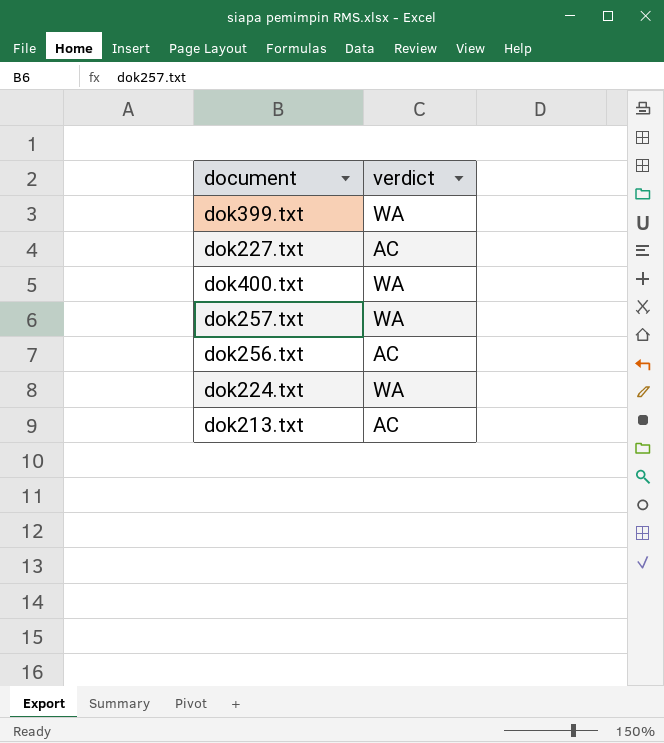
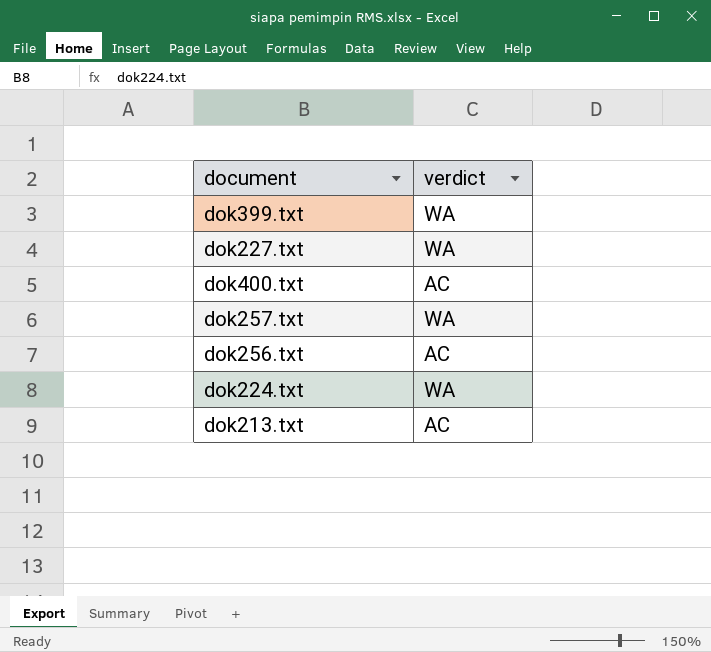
dok227.txt | verdict: AC -> WA
dok400.txt | verdict: WA -> AC

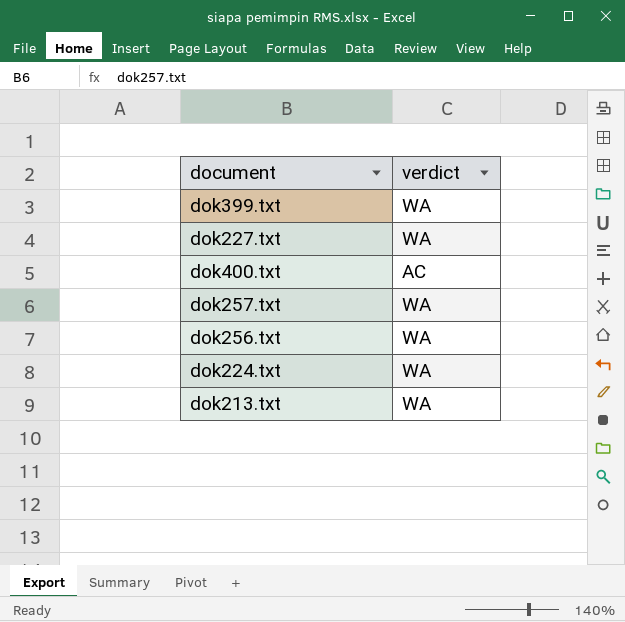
dok256.txt | verdict: AC -> WA
dok213.txt | verdict: AC -> WA

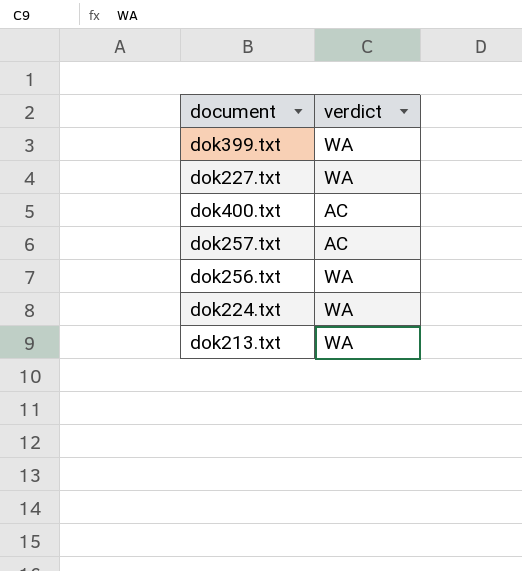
dok257.txt | verdict: WA -> AC

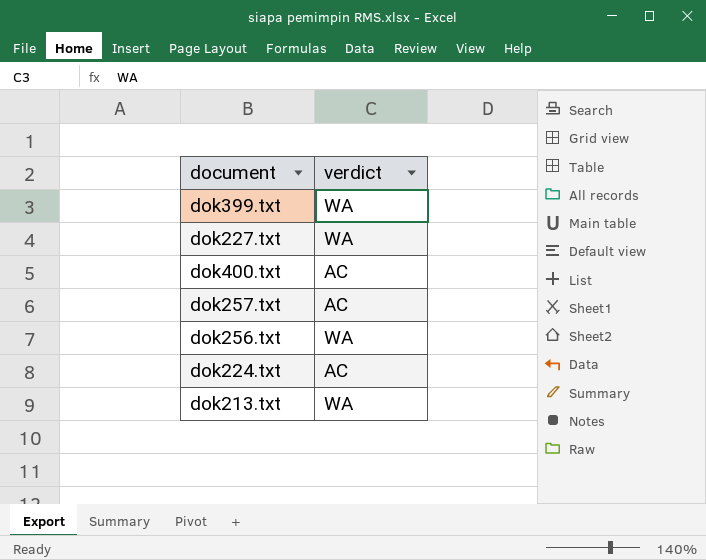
dok224.txt | verdict: WA -> AC

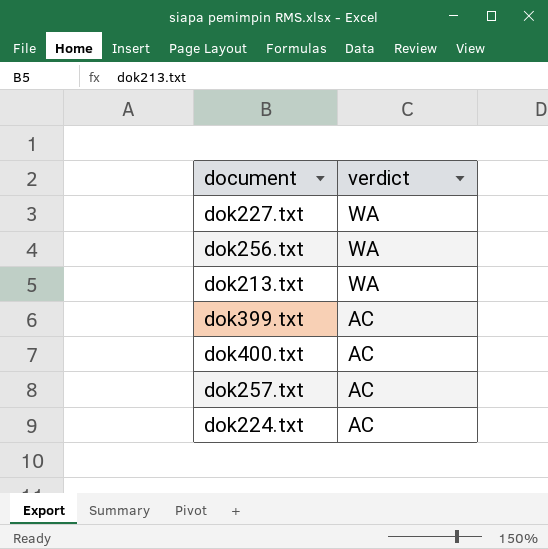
row order: none -> verdict descending
dok399.txt | verdict: WA -> AC

